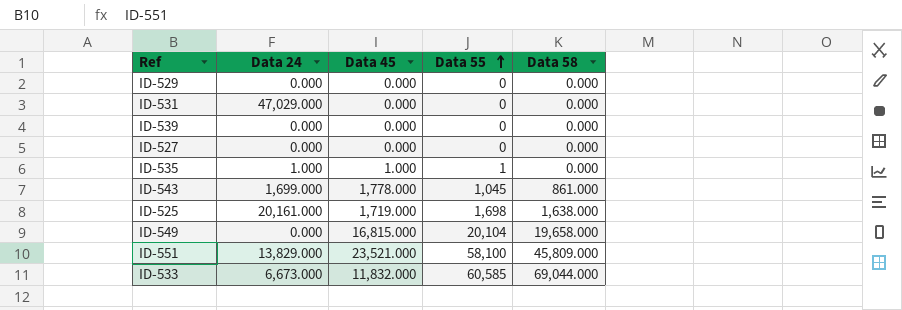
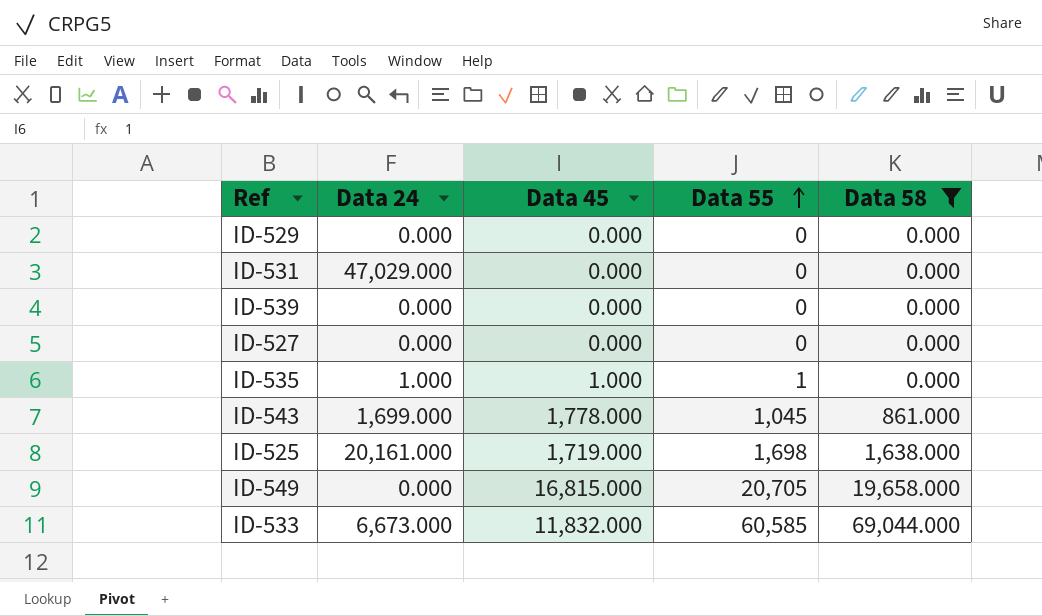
filter: none -> Data 58 != 45,809.000
ID-549 | Data 55: 20,104 -> 20,705

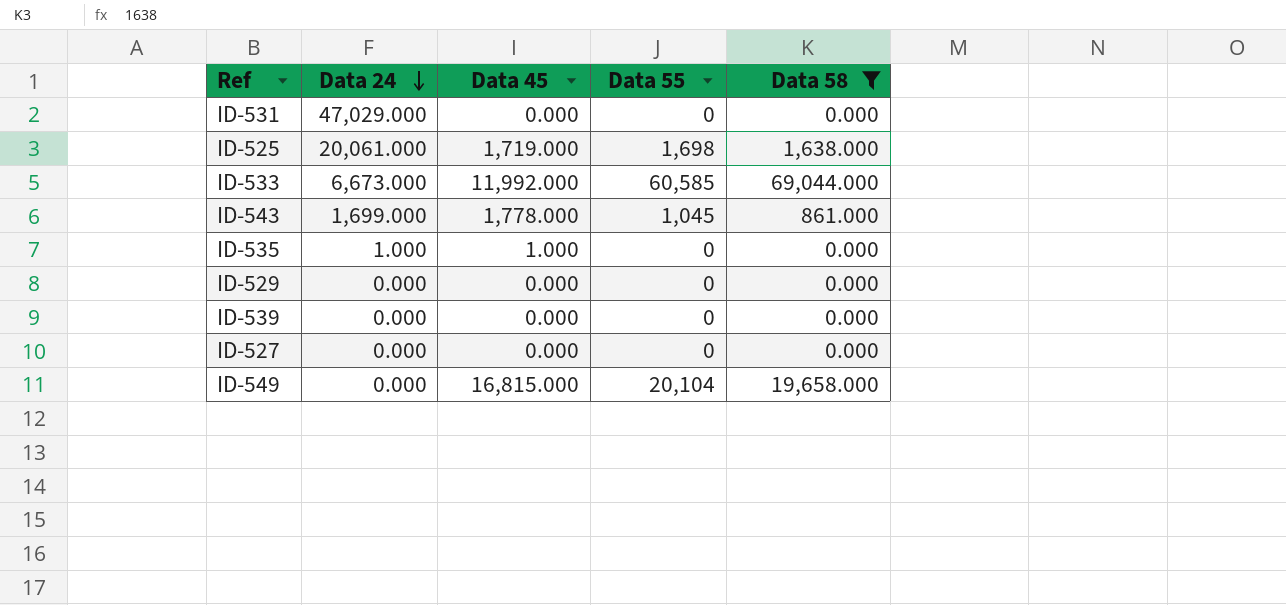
row order: Data 55 ascending -> Data 24 descending
ID-525 | Data 24: 20,161.000 -> 20,061.000
ID-533 | Data 45: 11,832.000 -> 11,992.000
ID-535 | Data 55: 1 -> 0
ID-549 | Data 55: 20,705 -> 20,104

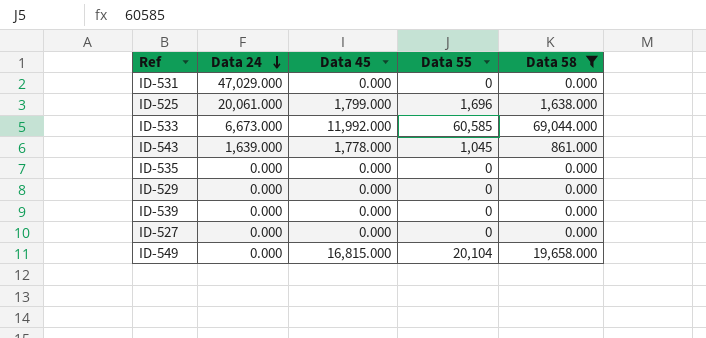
ID-525 | Data 45: 1,719.000 -> 1,799.000
ID-525 | Data 55: 1,698 -> 1,696
ID-543 | Data 24: 1,699.000 -> 1,639.000
ID-535 | Data 24: 1.000 -> 0.000
ID-535 | Data 45: 1.000 -> 0.000

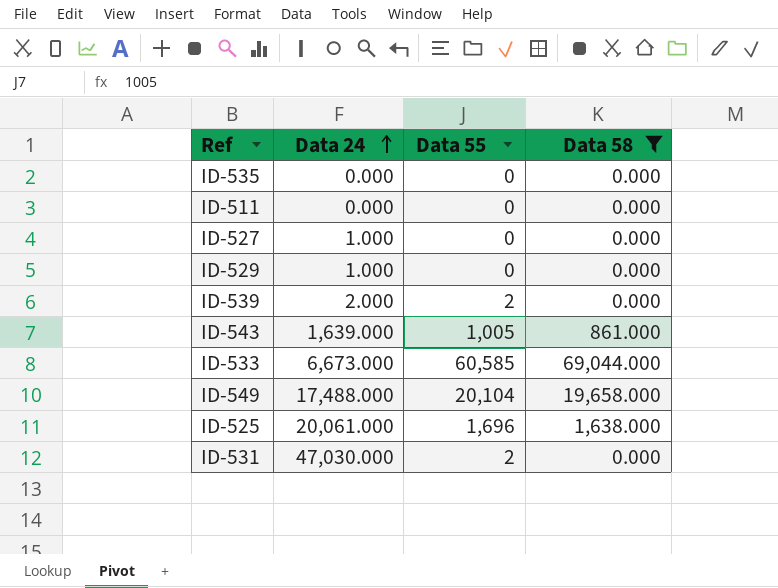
row order: Data 24 descending -> Data 24 ascending
column Data 45 | position: 3 -> none
row ID-511: none -> 0.000 | 0 | 0.000
ID-527 | Data 24: 0.000 -> 1.000
ID-529 | Data 24: 0.000 -> 1.000
ID-539 | Data 24: 0.000 -> 2.000
ID-539 | Data 55: 0 -> 2
ID-543 | Data 55: 1,045 -> 1,005
ID-549 | Data 24: 0.000 -> 17,488.000
ID-531 | Data 24: 47,029.000 -> 47,030.000
ID-531 | Data 55: 0 -> 2

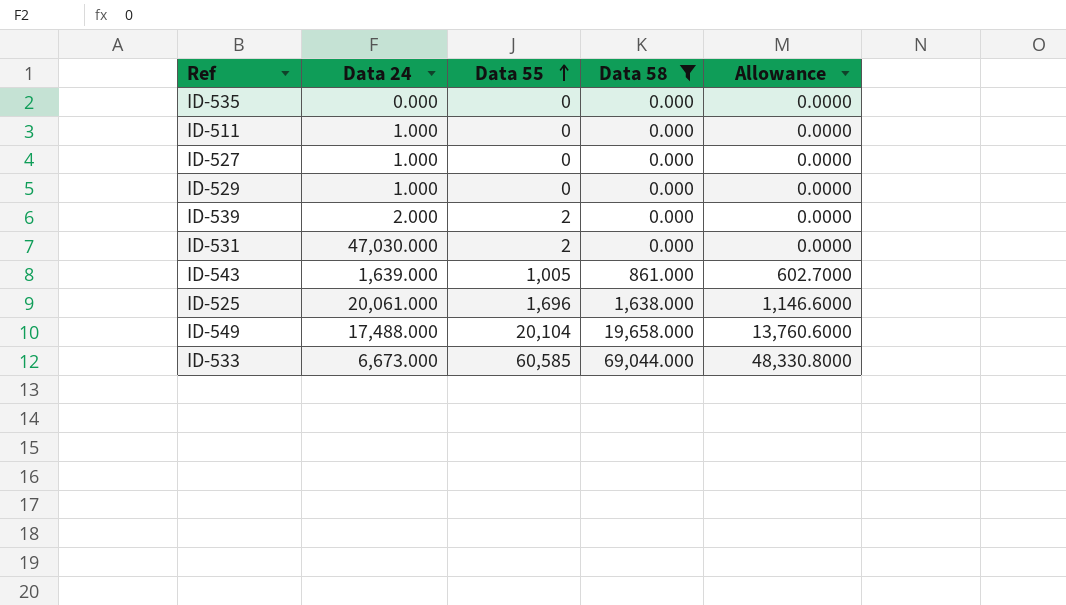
row order: Data 24 ascending -> Data 55 ascending
column Allowance | formula: none -> [Data 58] * 0.7
ID-511 | Data 24: 0.000 -> 1.000

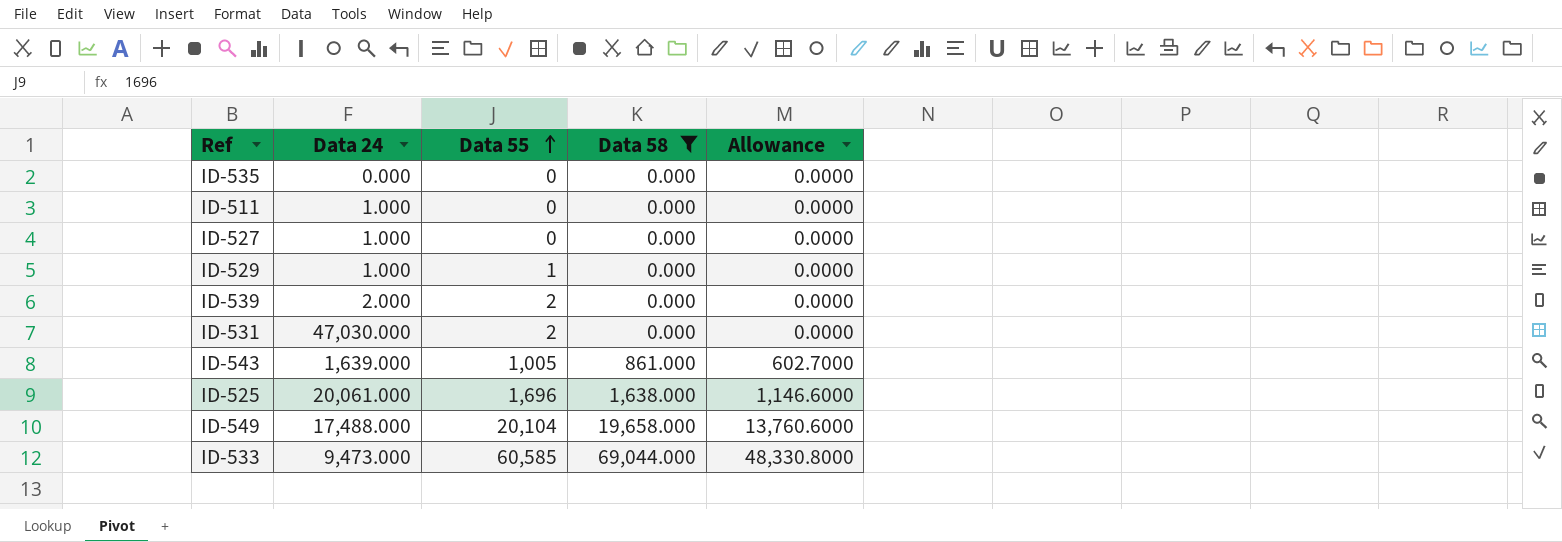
ID-529 | Data 55: 0 -> 1
ID-533 | Data 24: 6,673.000 -> 9,473.000

